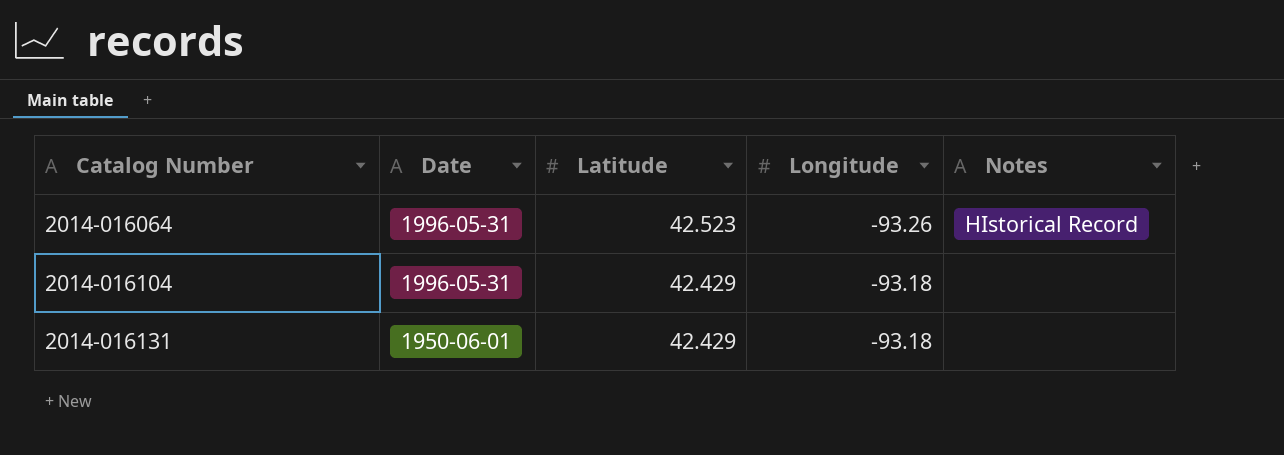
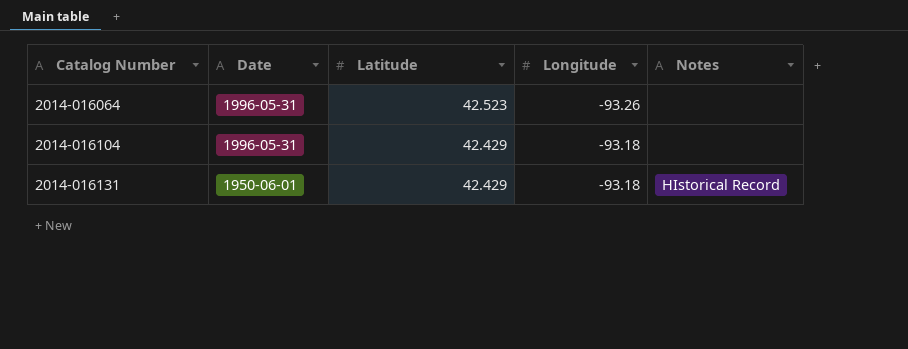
2014-016064 | Notes: HIstorical Record -> none
2014-016131 | Notes: none -> HIstorical Record

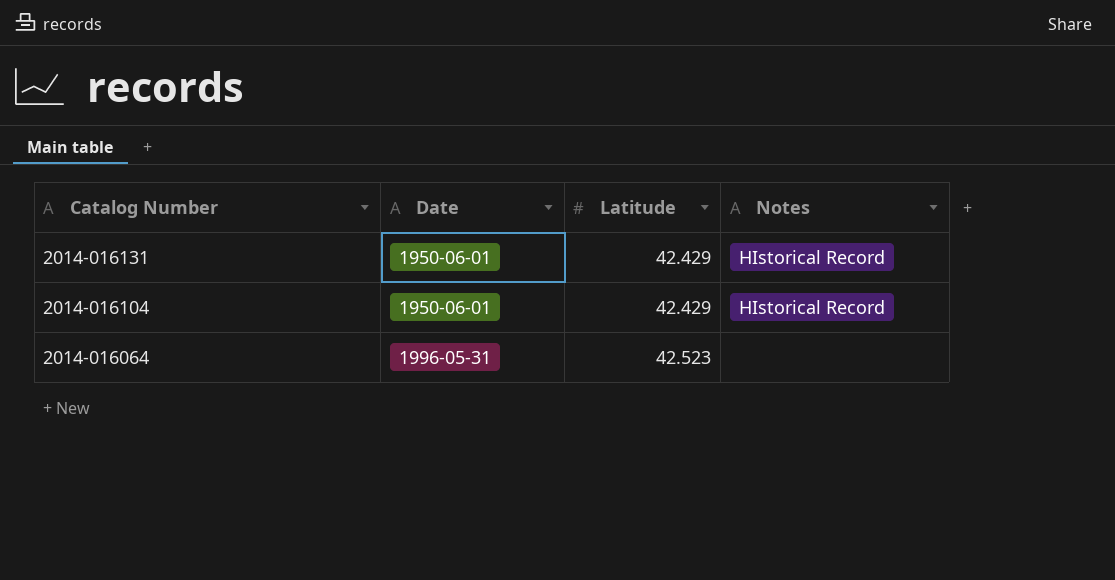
row order: Catalog Number ascending -> Catalog Number descending
column Longitude | position: 4 -> none
2014-016104 | Date: 1996-05-31 -> 1950-06-01
2014-016104 | Notes: none -> HIstorical Record

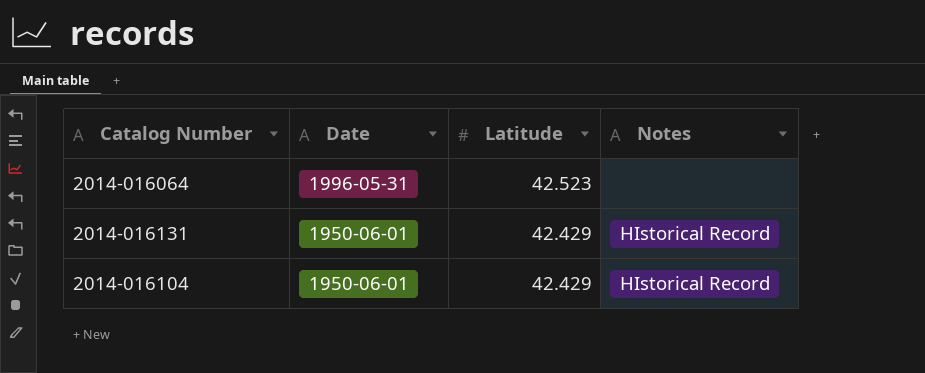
row order: Catalog Number descending -> Date descending

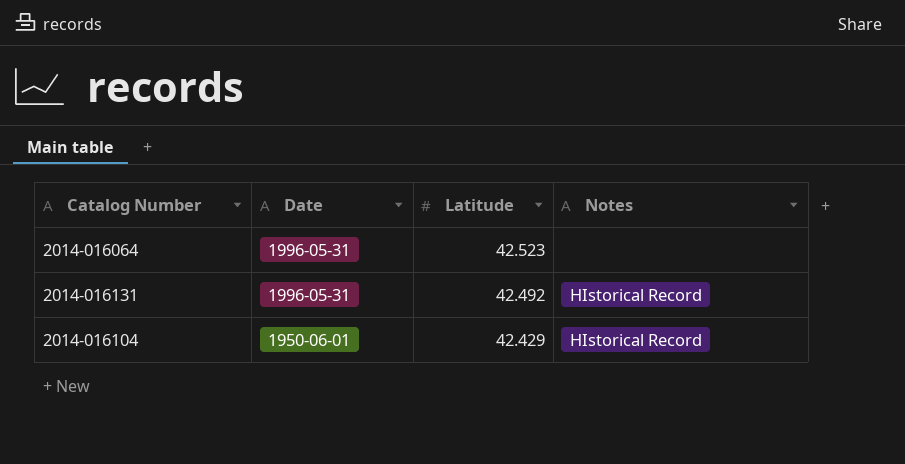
2014-016131 | Date: 1950-06-01 -> 1996-05-31
2014-016131 | Latitude: 42.429 -> 42.492

